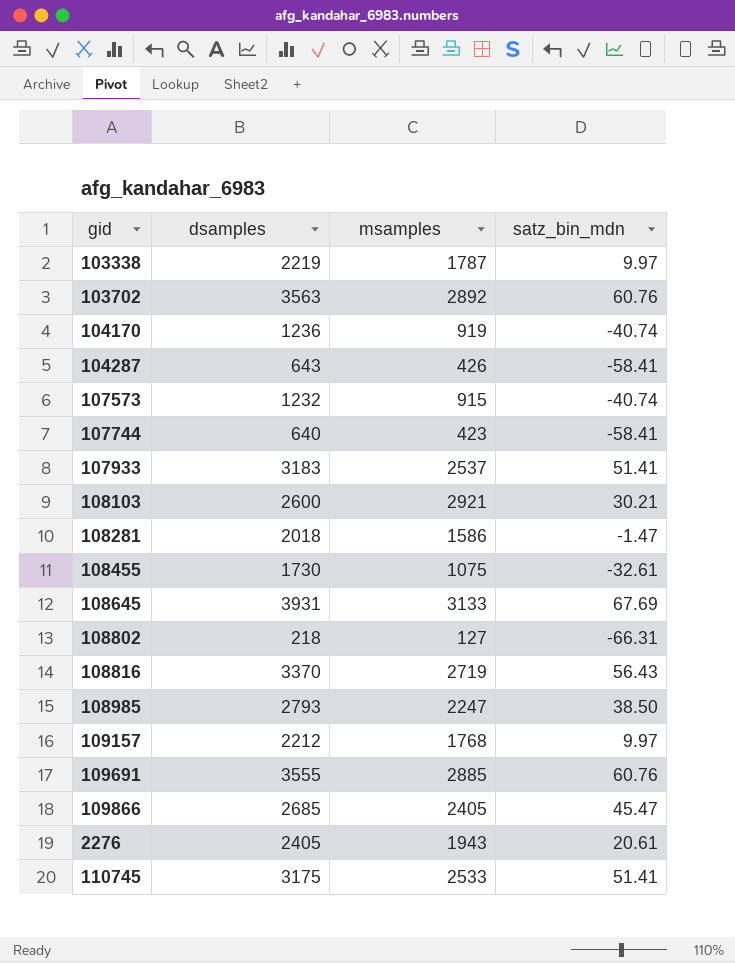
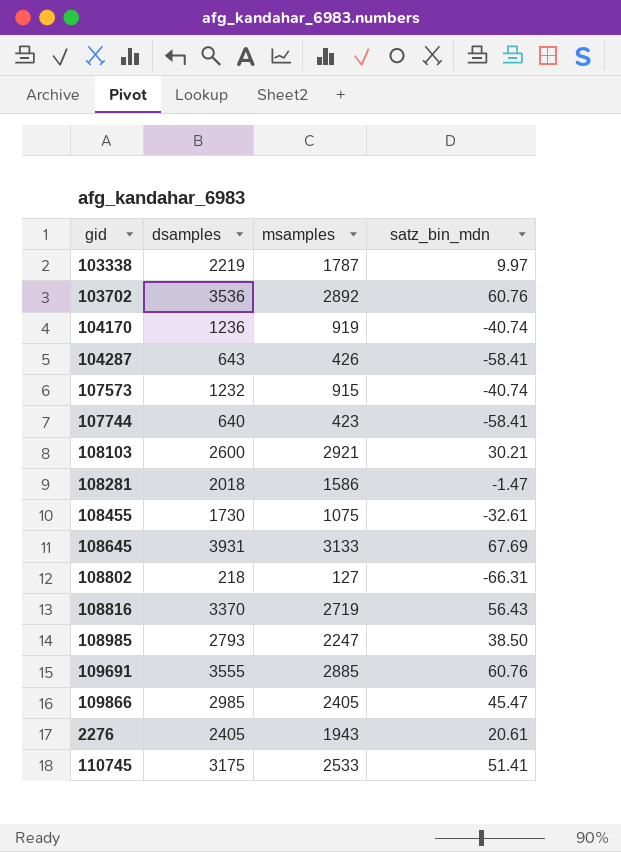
row 107933: 3183 | 2537 | 51.41 -> none
row 109157: 2212 | 1768 | 9.97 -> none
103702 | dsamples: 3563 -> 3536
109866 | dsamples: 2685 -> 2985

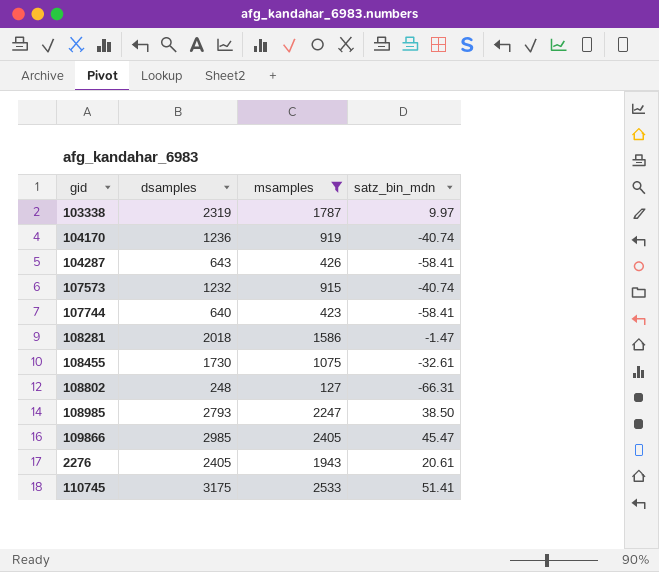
filter: none -> msamples <= 2533
103338 | dsamples: 2219 -> 2319
108802 | dsamples: 218 -> 248

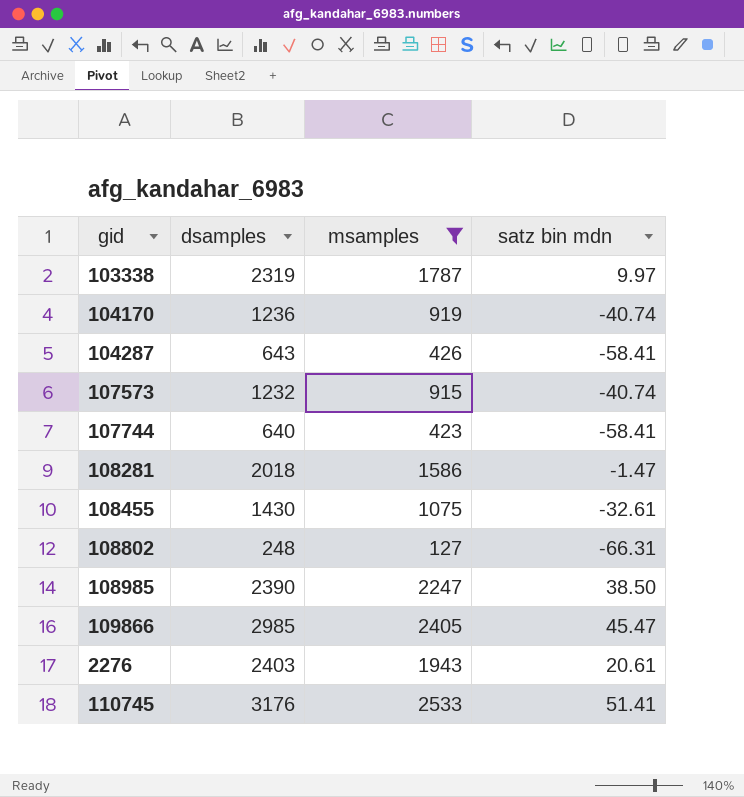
column name: satz_bin_mdn -> satz bin mdn
108455 | dsamples: 1730 -> 1430
108985 | dsamples: 2793 -> 2390
2276 | dsamples: 2405 -> 2403
110745 | dsamples: 3175 -> 3176

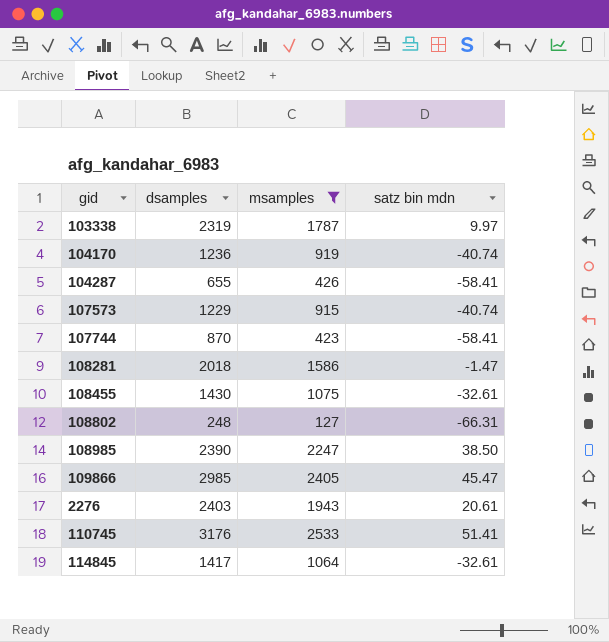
104287 | dsamples: 643 -> 655
107573 | dsamples: 1232 -> 1229
107744 | dsamples: 640 -> 870
row 114845: none -> 1417 | 1064 | -32.61

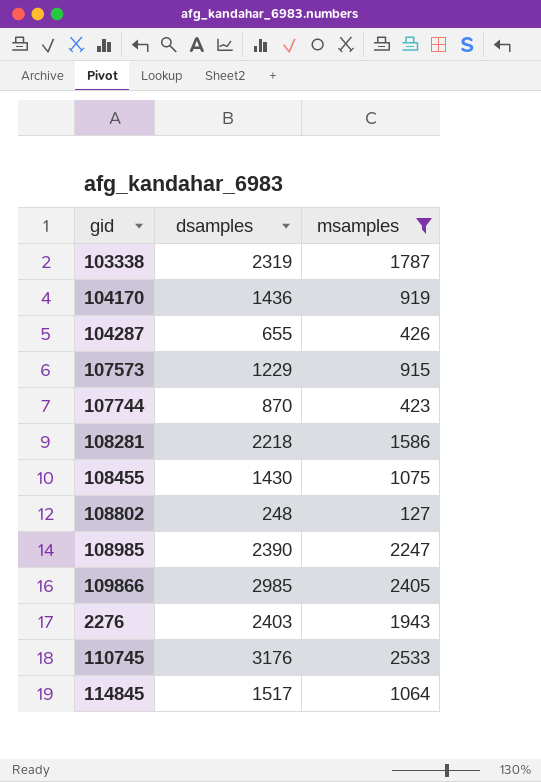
column satz bin mdn | position: 4 -> none
104170 | dsamples: 1236 -> 1436
108281 | dsamples: 2018 -> 2218
114845 | dsamples: 1417 -> 1517

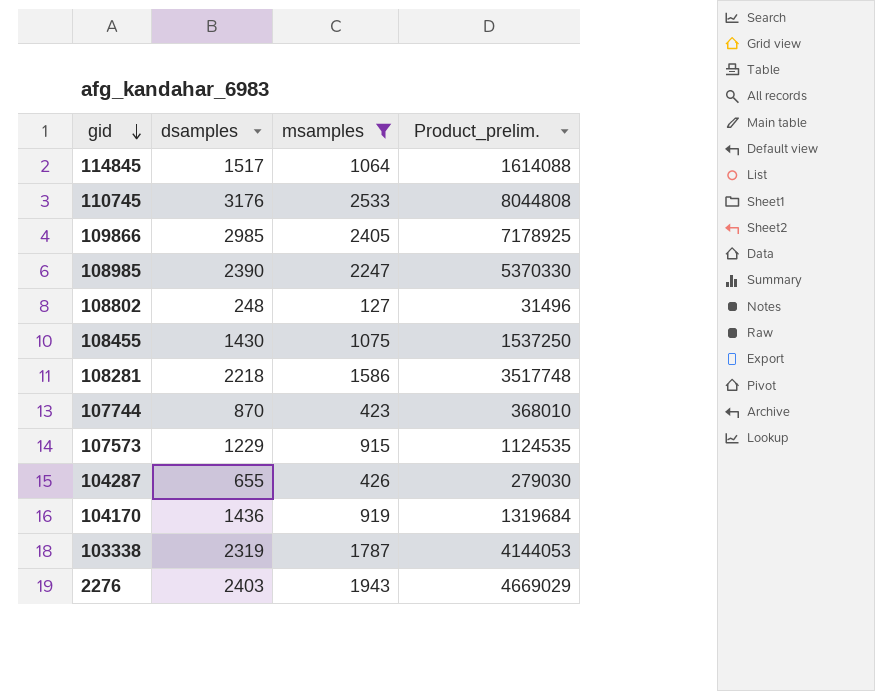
row order: none -> gid descending
column Product_prelim. | formula: none -> [dsamples] * [msamples]

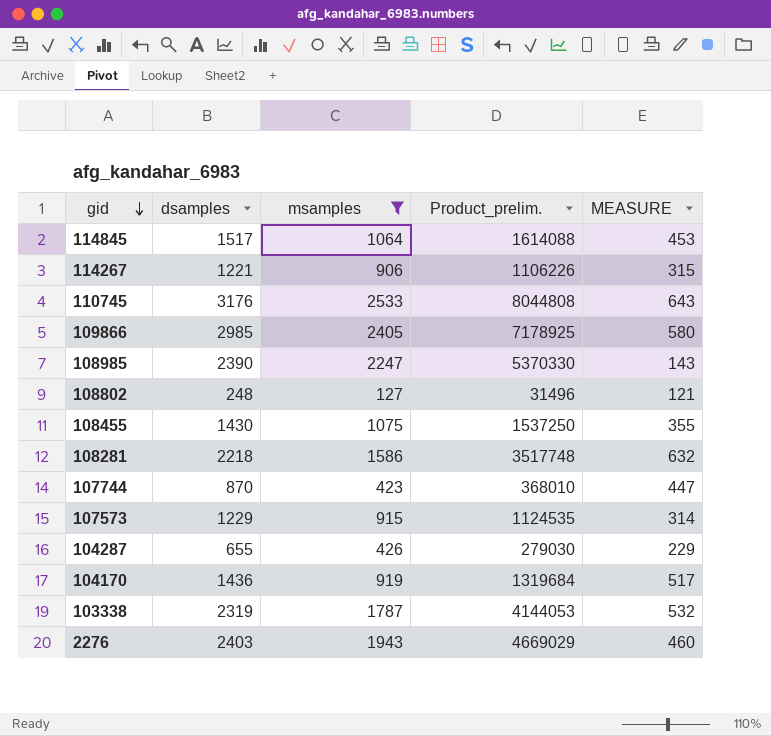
column MEASURE | formula: none -> [dsamples] - [msamples]
row 114267: none -> 1221 | 906 | 1106226 | 315

